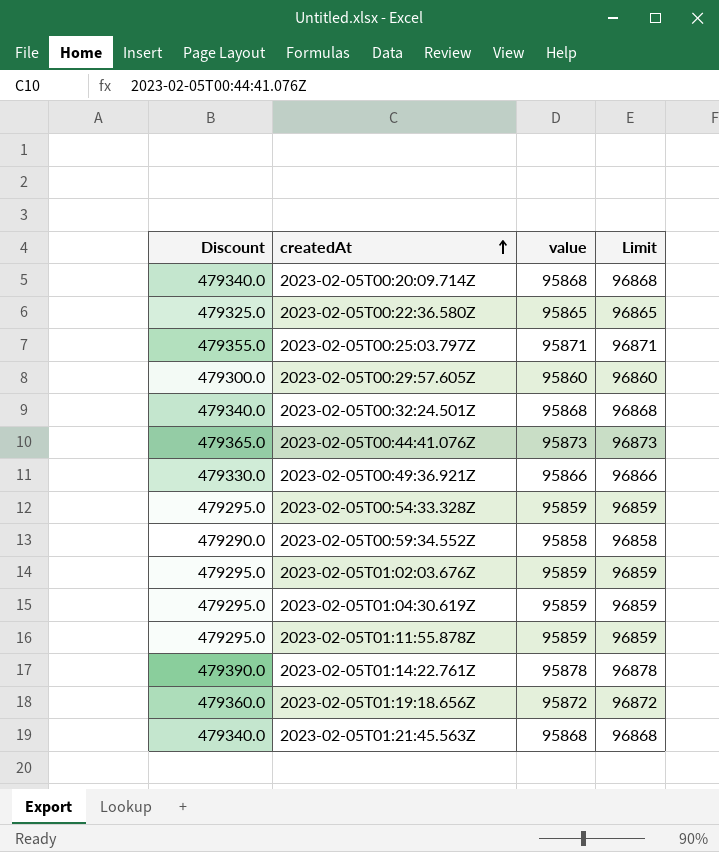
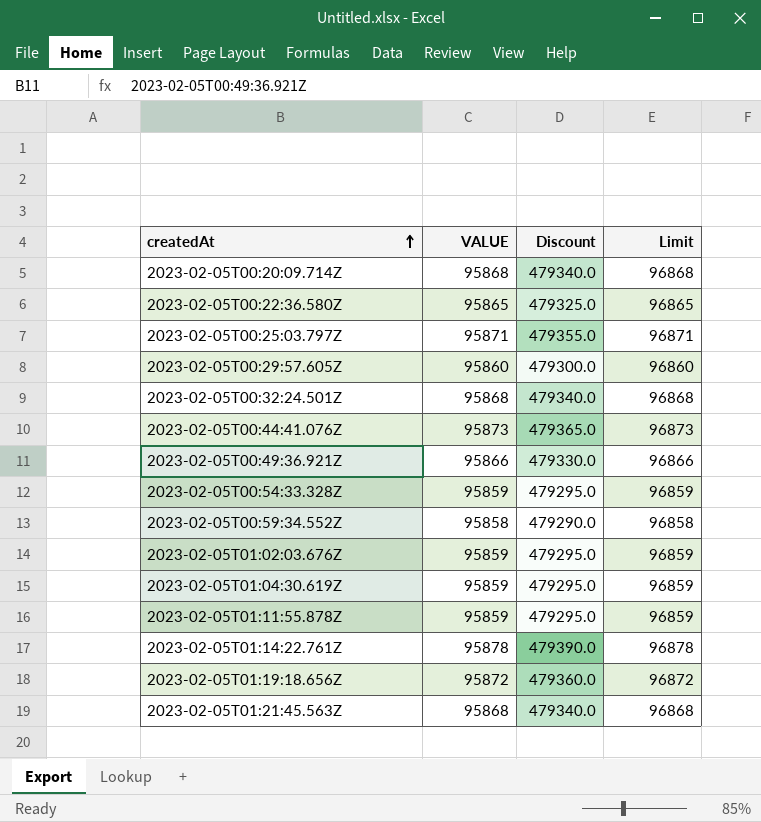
column name: value -> VALUE
column Discount | position: 1 -> 3

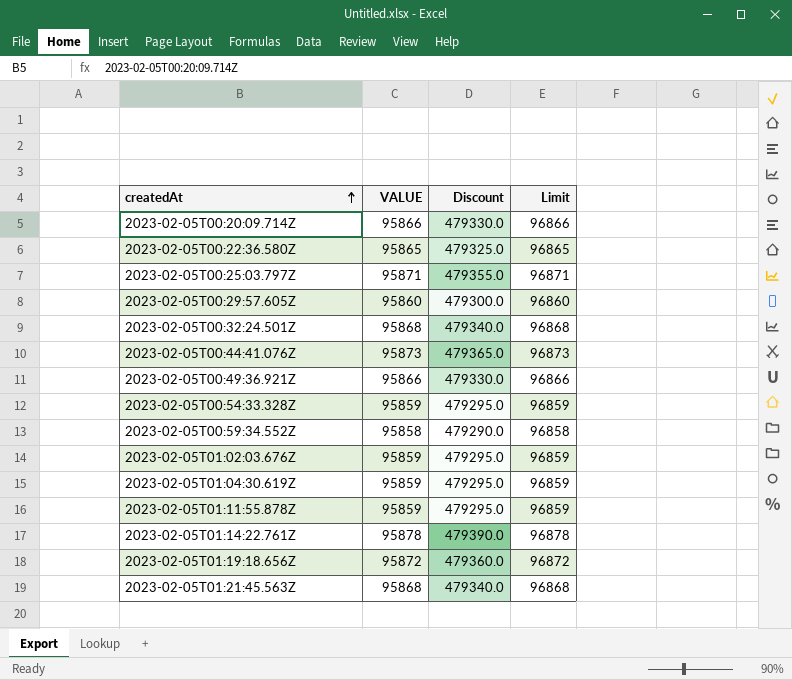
2023-02-05T00:20:09.714Z | VALUE: 95868 -> 95866
2023-02-05T00:20:09.714Z | Discount: 479340.0 -> 479330.0
2023-02-05T00:20:09.714Z | Limit: 96868 -> 96866

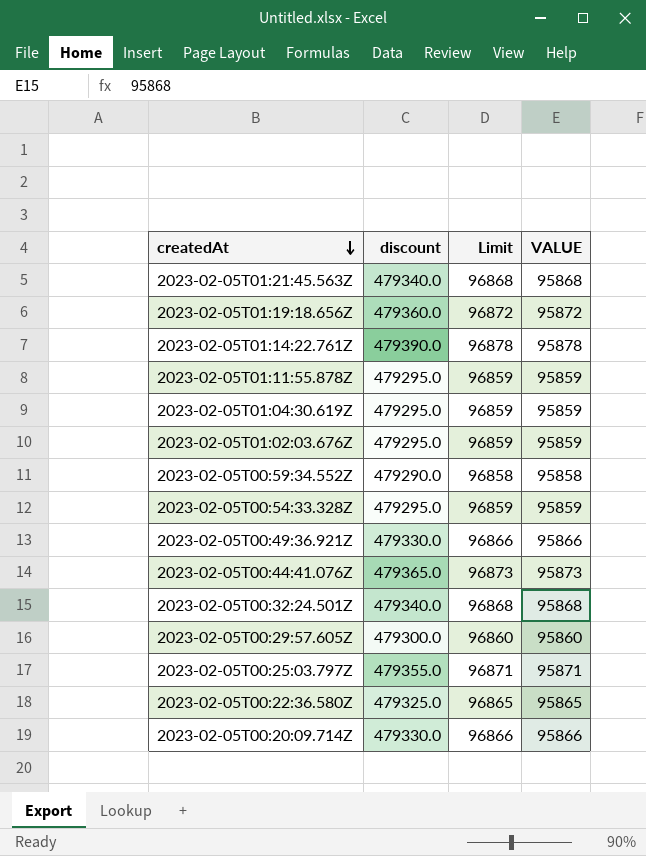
row order: createdAt ascending -> createdAt descending
column name: Discount -> discount
column VALUE | position: 2 -> 4

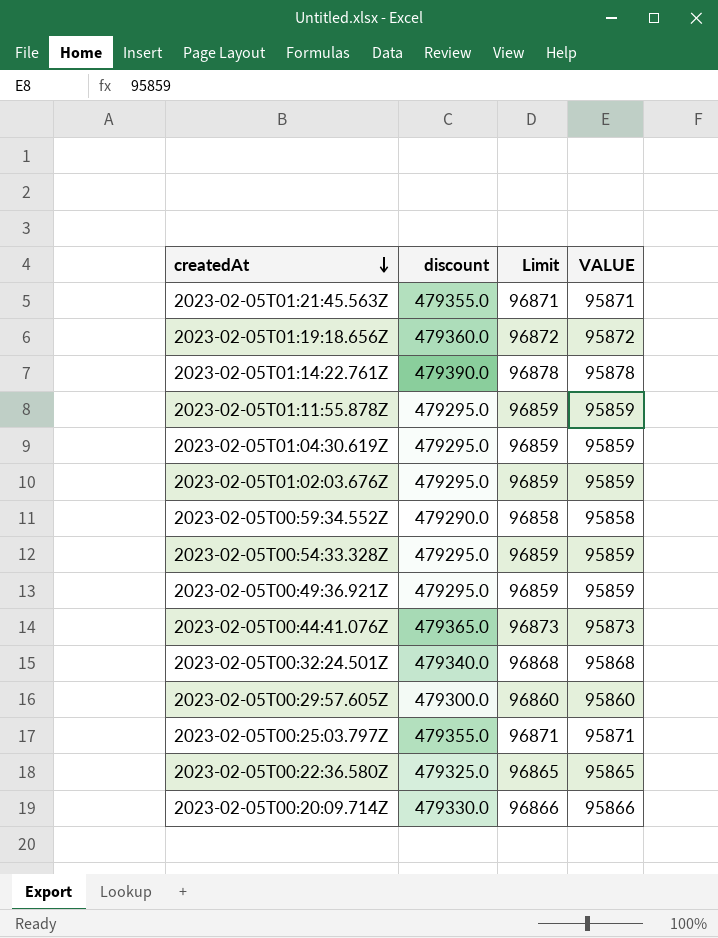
2023-02-05T01:21:45.563Z | discount: 479340.0 -> 479355.0
2023-02-05T01:21:45.563Z | Limit: 96868 -> 96871
2023-02-05T01:21:45.563Z | VALUE: 95868 -> 95871
2023-02-05T00:49:36.921Z | discount: 479330.0 -> 479295.0
2023-02-05T00:49:36.921Z | Limit: 96866 -> 96859
2023-02-05T00:49:36.921Z | VALUE: 95866 -> 95859

